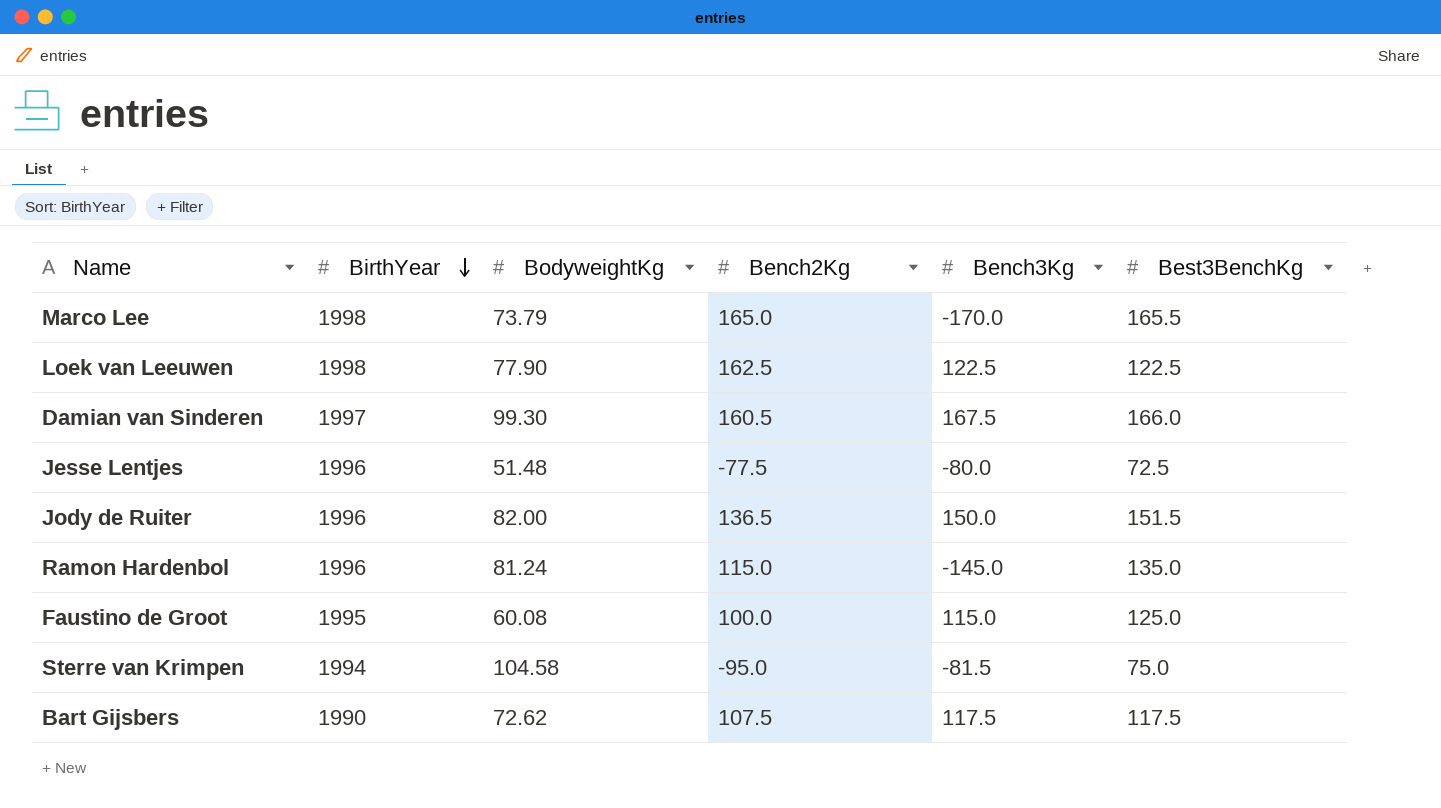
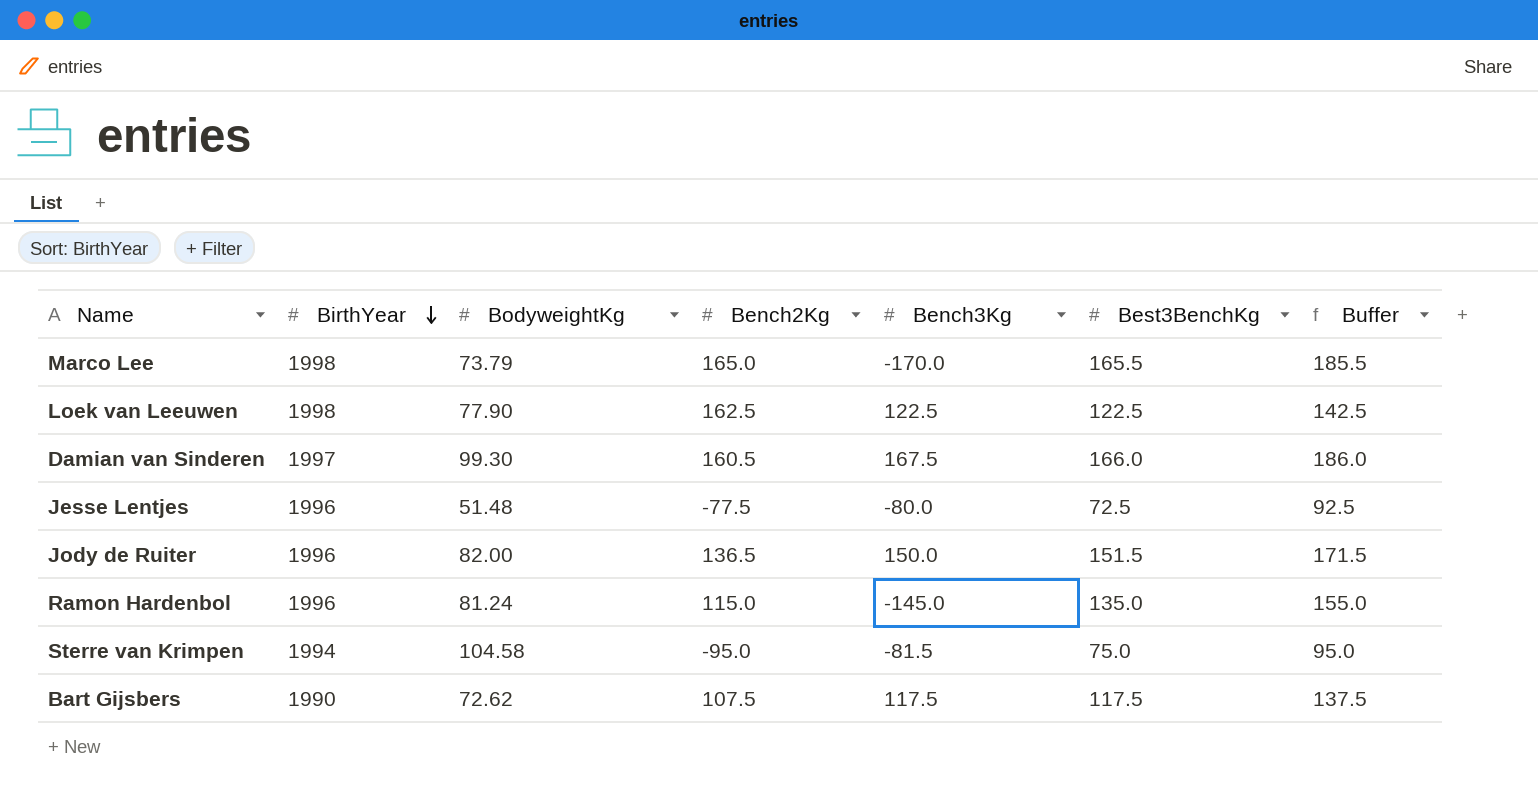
column Buffer | formula: none -> [Best3BenchKg] + 20
row Faustino de Groot: 1995 | 60.08 | 100.0 | 115.0 | 125.0 -> none

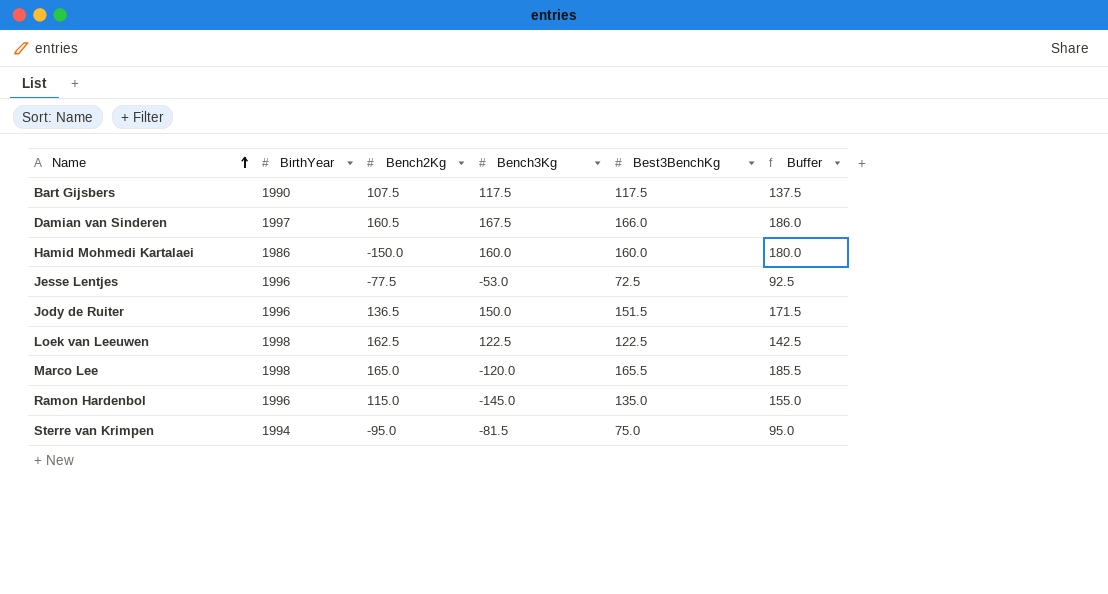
row order: BirthYear descending -> Name ascending
column BodyweightKg | position: 3 -> none
row Hamid Mohmedi Kartalaei: none -> 1986 | -150.0 | 160.0 | 160.0 | 180.0
Jesse Lentjes | Bench3Kg: -80.0 -> -53.0
Marco Lee | Bench3Kg: -170.0 -> -120.0

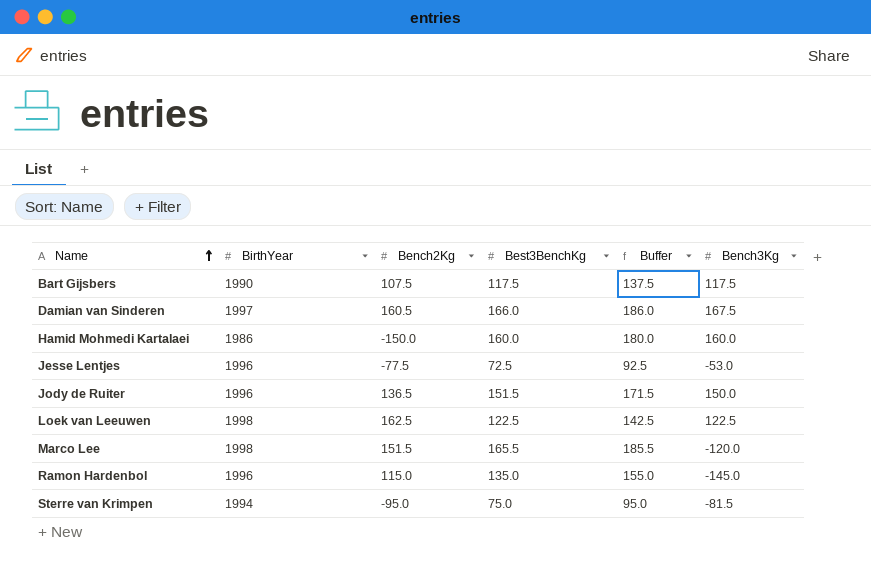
column Bench3Kg | position: 4 -> 6
Marco Lee | Bench2Kg: 165.0 -> 151.5

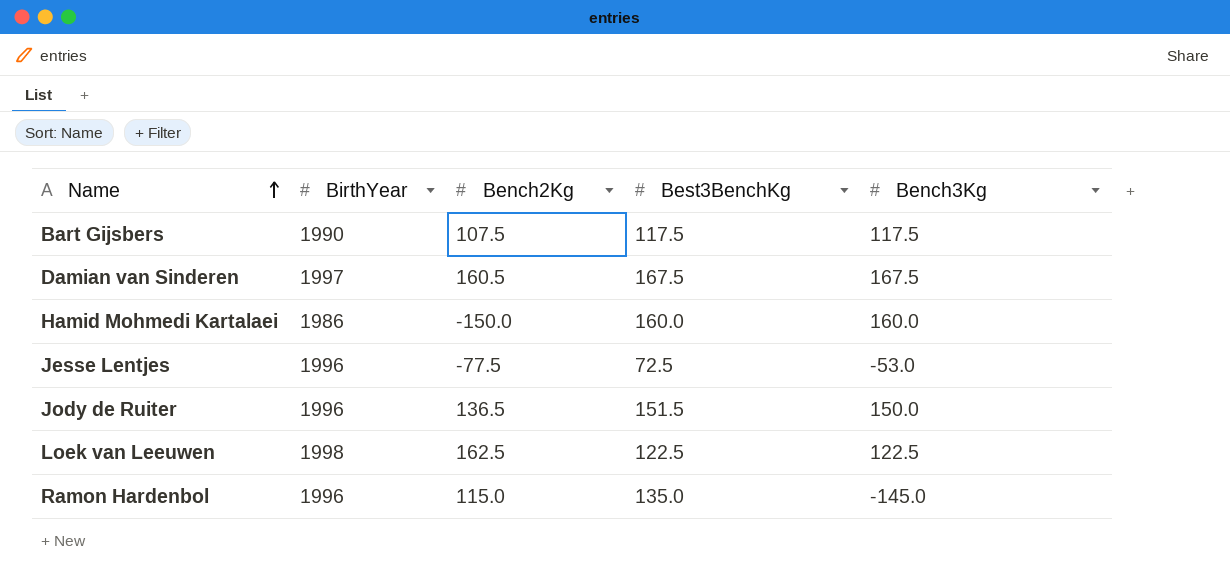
column Buffer | formula: [Best3BenchKg] + 20 -> none
row Marco Lee: 1998 | 151.5 | 165.5 | 185.5 | -120.0 -> none
row Sterre van Krimpen: 1994 | -95.0 | 75.0 | 95.0 | -81.5 -> none
Damian van Sinderen | Best3BenchKg: 166.0 -> 167.5

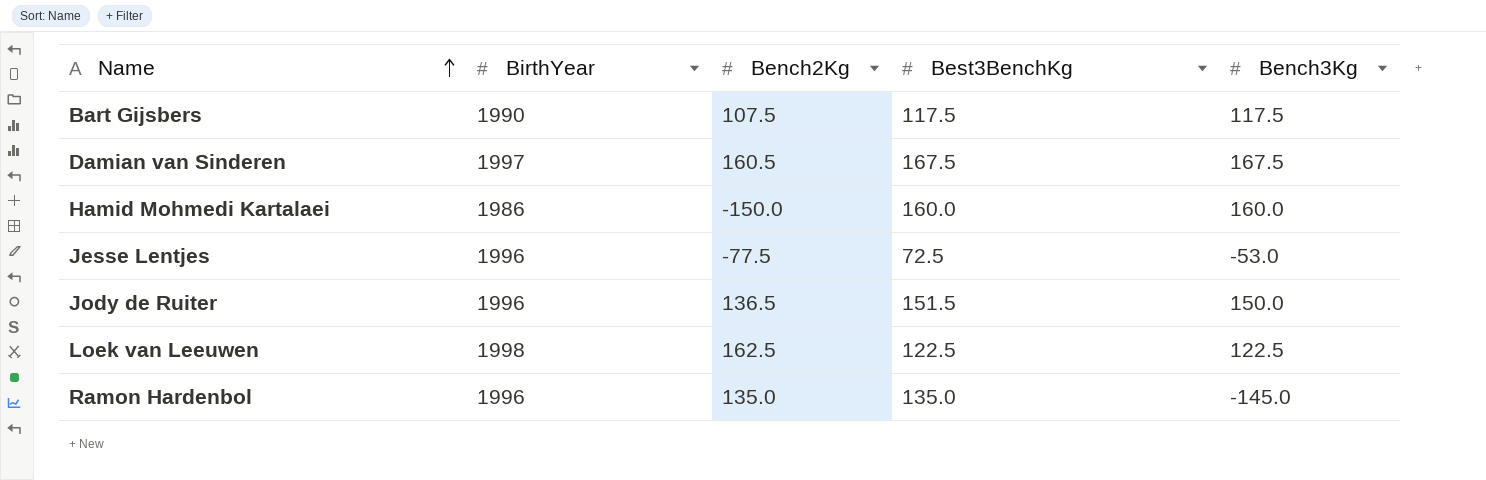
Ramon Hardenbol | Bench2Kg: 115.0 -> 135.0

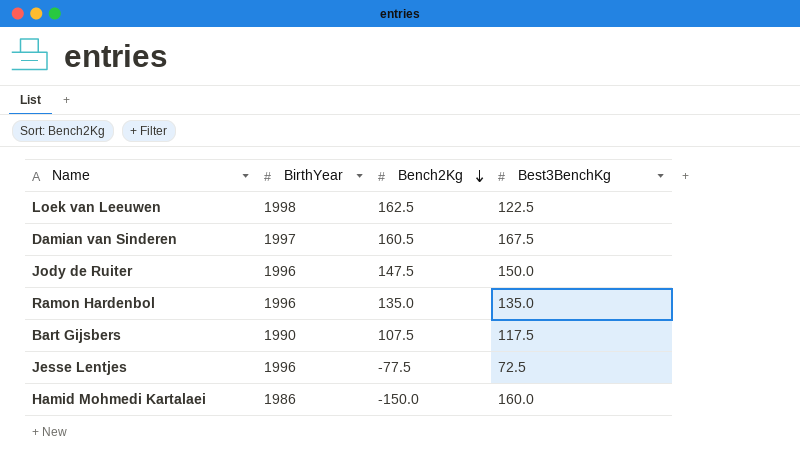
row order: Name ascending -> Bench2Kg descending
column Bench3Kg | position: 5 -> none
Jody de Ruiter | Bench2Kg: 136.5 -> 147.5
Jody de Ruiter | Best3BenchKg: 151.5 -> 150.0

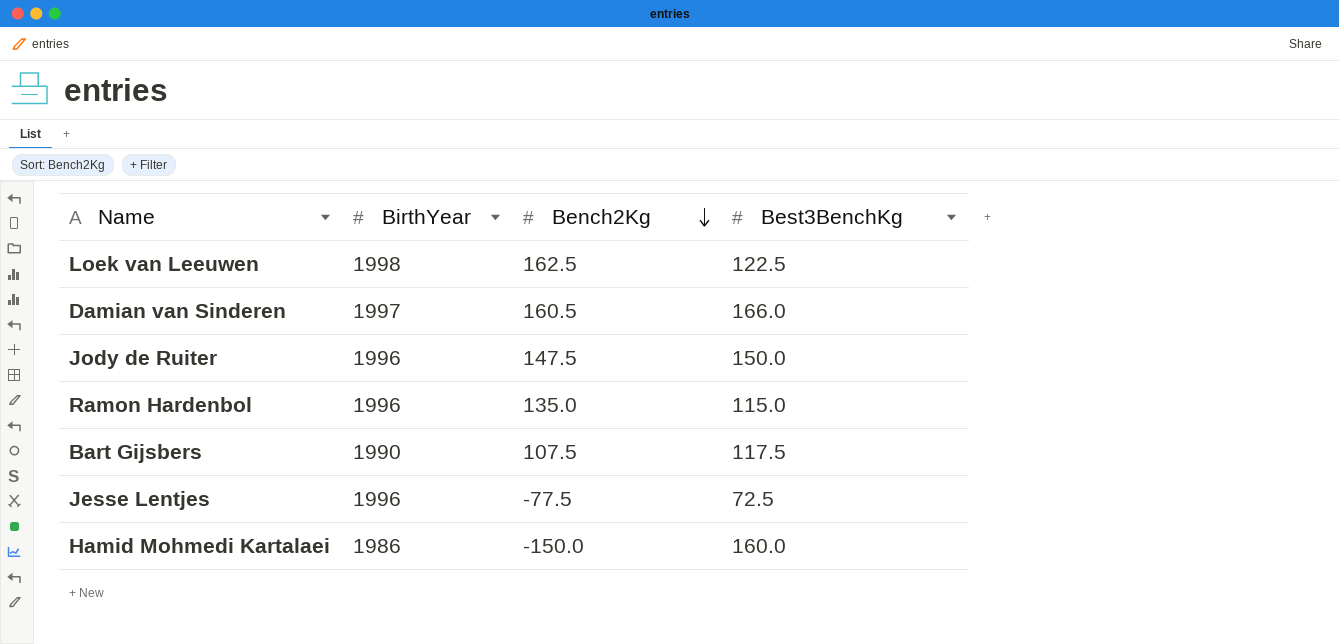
Damian van Sinderen | Best3BenchKg: 167.5 -> 166.0
Ramon Hardenbol | Best3BenchKg: 135.0 -> 115.0

